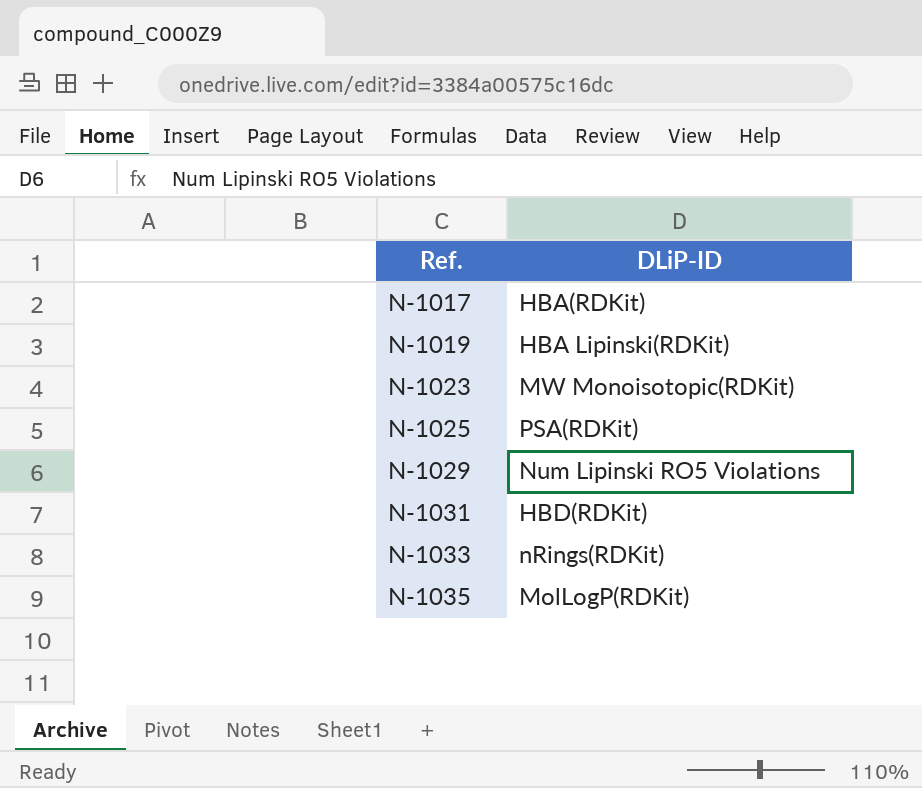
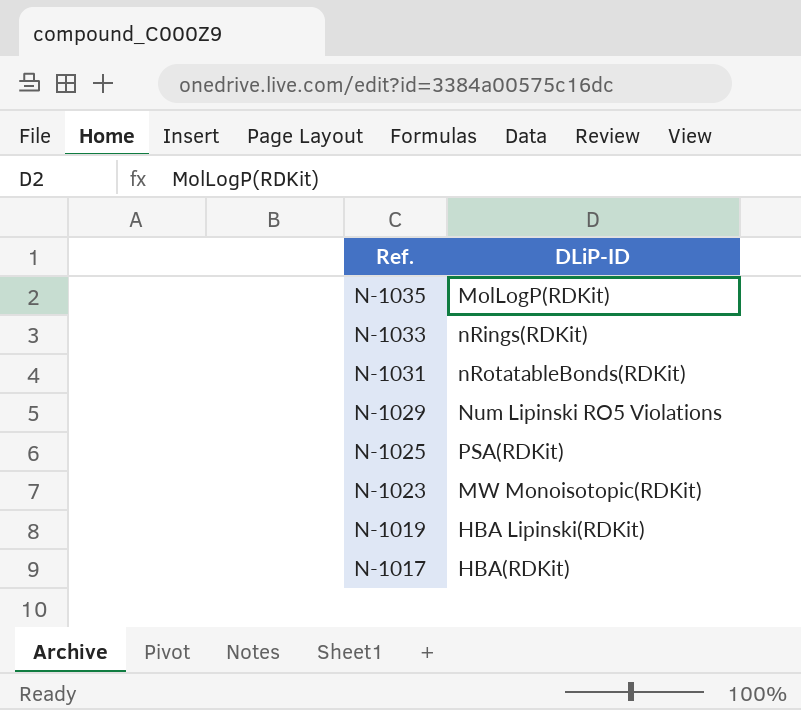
row order: Ref. ascending -> Ref. descending
N-1031 | DLiP-ID: HBD(RDKit) -> nRotatableBonds(RDKit)

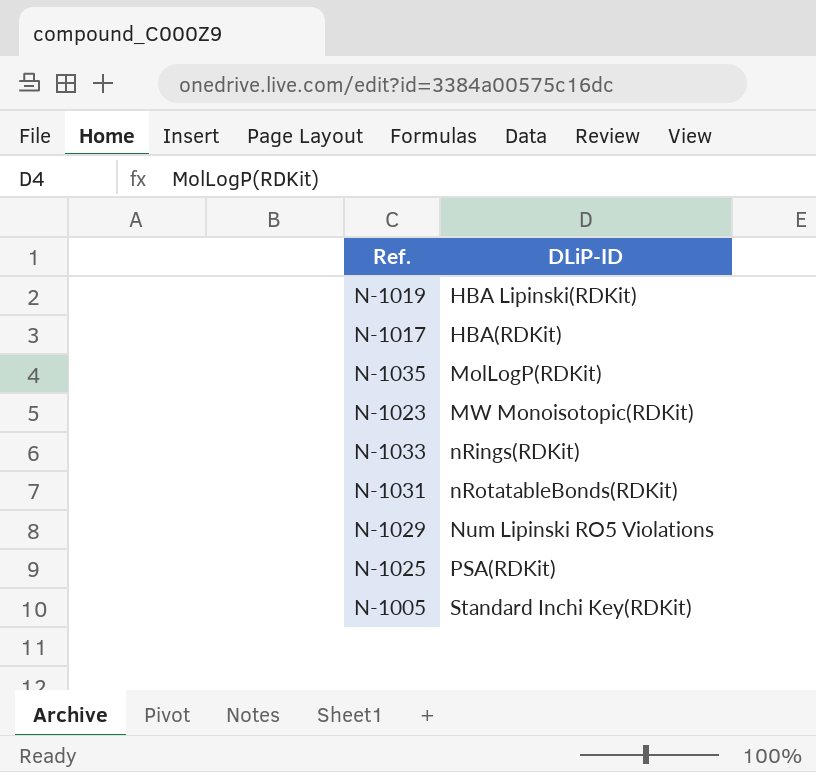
row order: Ref. descending -> DLiP-ID ascending
row N-1005: none -> Standard Inchi Key(RDKit)

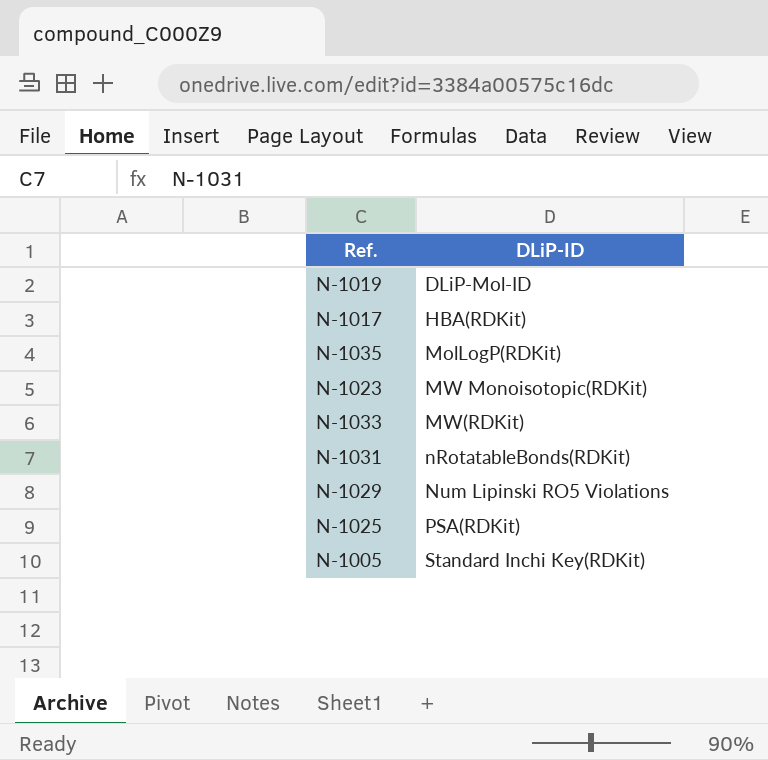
N-1019 | DLiP-ID: HBA Lipinski(RDKit) -> DLiP-Mol-ID
N-1033 | DLiP-ID: nRings(RDKit) -> MW(RDKit)

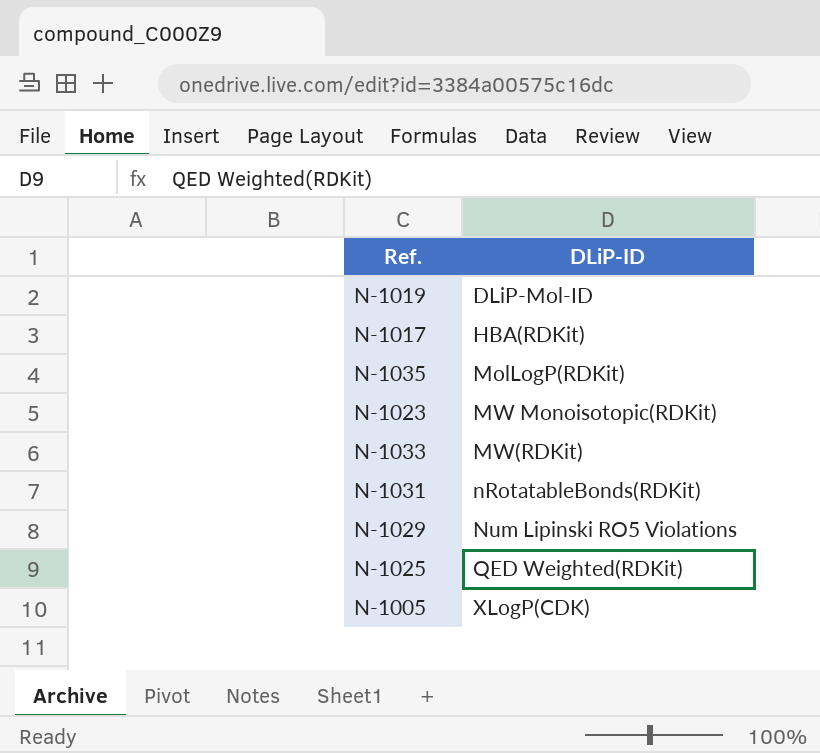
N-1025 | DLiP-ID: PSA(RDKit) -> QED Weighted(RDKit)
N-1005 | DLiP-ID: Standard Inchi Key(RDKit) -> XLogP(CDK)

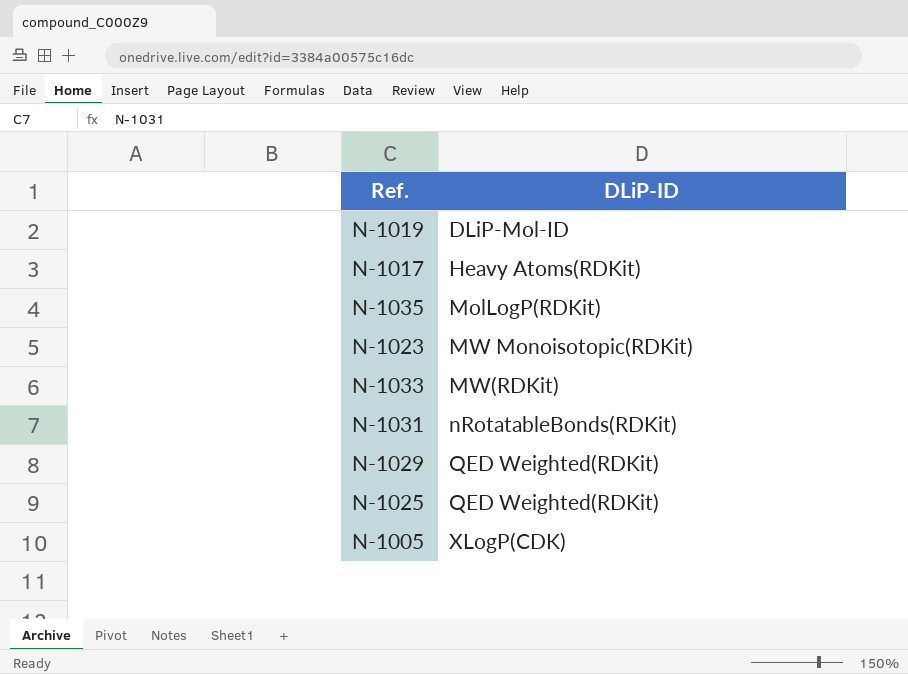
N-1017 | DLiP-ID: HBA(RDKit) -> Heavy Atoms(RDKit)
N-1029 | DLiP-ID: Num Lipinski RO5 Violations -> QED Weighted(RDKit)

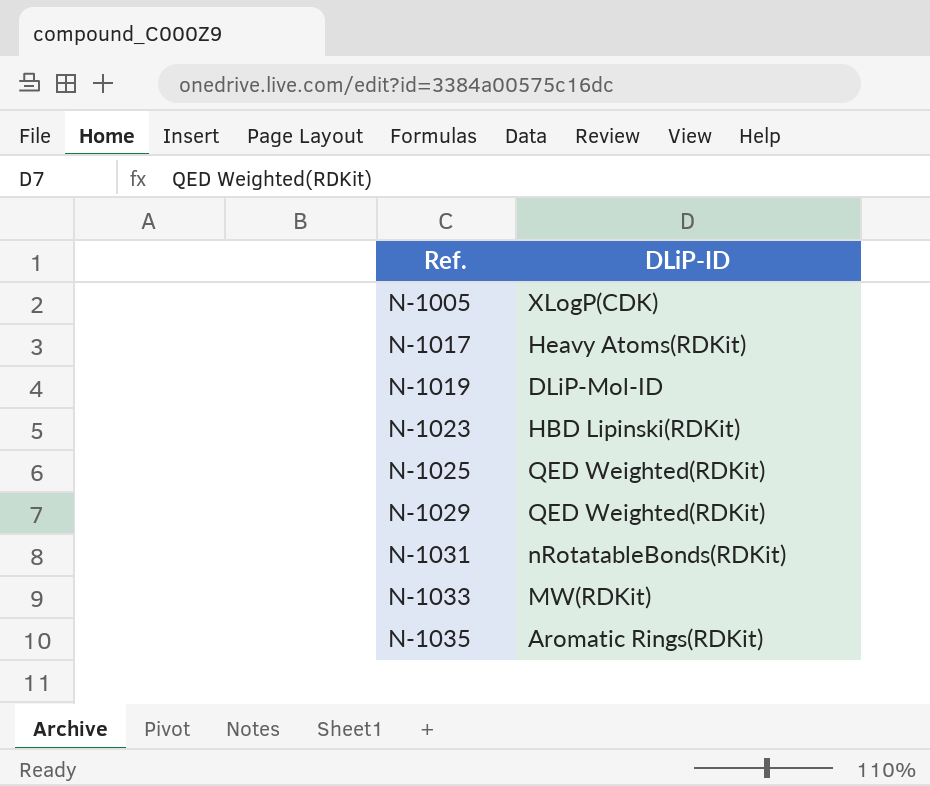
row order: DLiP-ID ascending -> Ref. ascending
N-1023 | DLiP-ID: MW Monoisotopic(RDKit) -> HBD Lipinski(RDKit)
N-1035 | DLiP-ID: MolLogP(RDKit) -> Aromatic Rings(RDKit)

